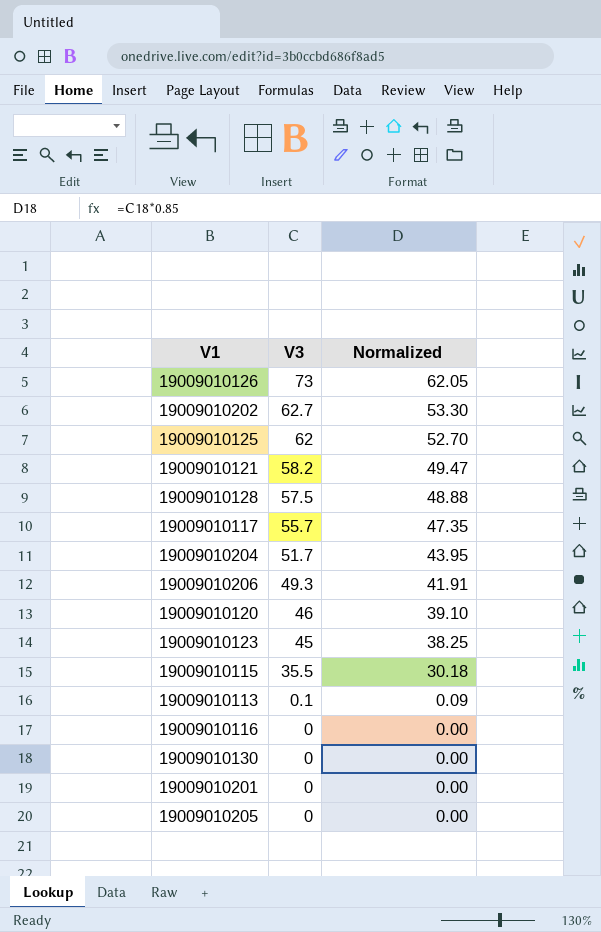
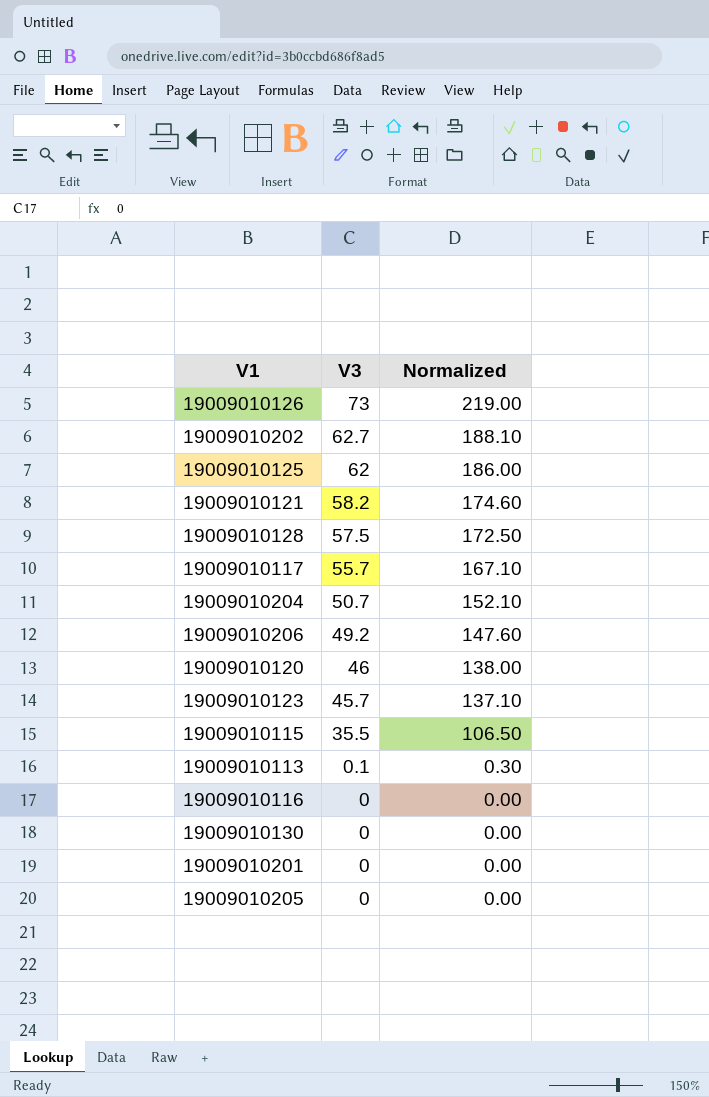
column Normalized | formula: [V3] * 0.85 -> [V3] * 3
19009010204 | V3: 51.7 -> 50.7
19009010206 | V3: 49.3 -> 49.2
19009010123 | V3: 45 -> 45.7

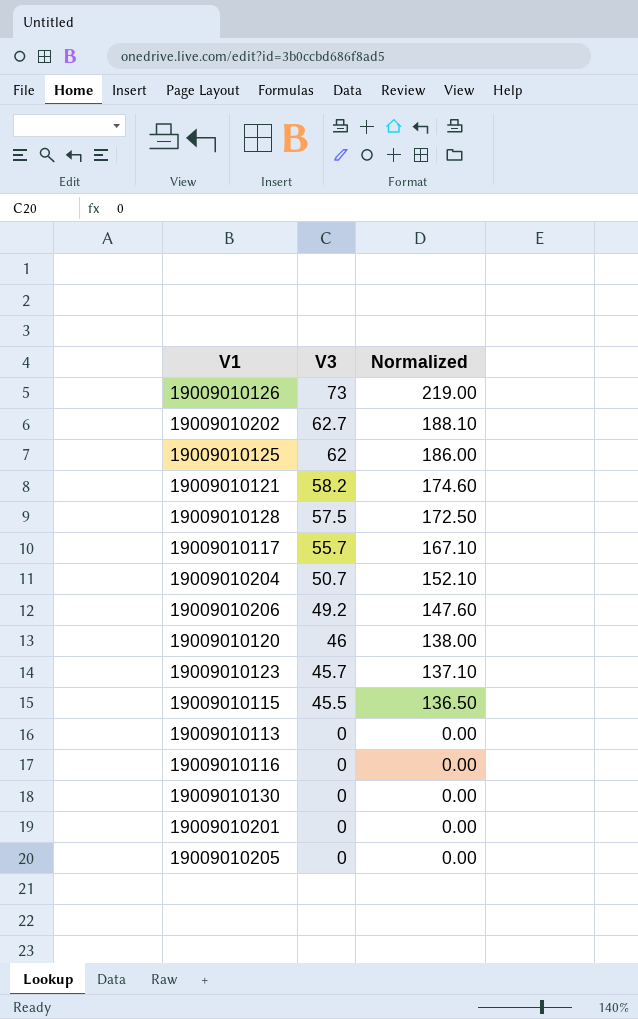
19009010115 | V3: 35.5 -> 45.5
19009010115 | Normalized: 106.50 -> 136.50
19009010113 | V3: 0.1 -> 0
19009010113 | Normalized: 0.30 -> 0.00

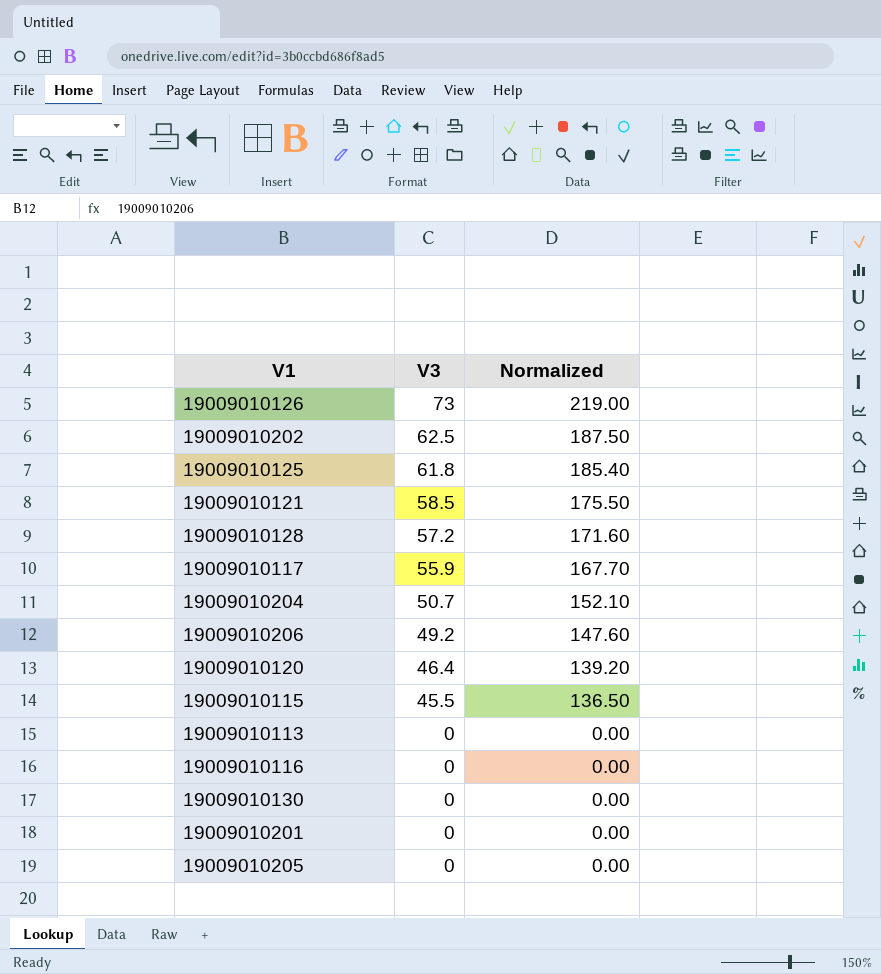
row 19009010123: 45.7 | 137.10 -> none
19009010202 | V3: 62.7 -> 62.5
19009010202 | Normalized: 188.10 -> 187.50
19009010125 | V3: 62 -> 61.8
19009010125 | Normalized: 186.00 -> 185.40
19009010121 | V3: 58.2 -> 58.5
19009010121 | Normalized: 174.60 -> 175.50
19009010128 | V3: 57.5 -> 57.2
19009010128 | Normalized: 172.50 -> 171.60
19009010117 | V3: 55.7 -> 55.9
19009010117 | Normalized: 167.10 -> 167.70
19009010120 | V3: 46 -> 46.4
19009010120 | Normalized: 138.00 -> 139.20

